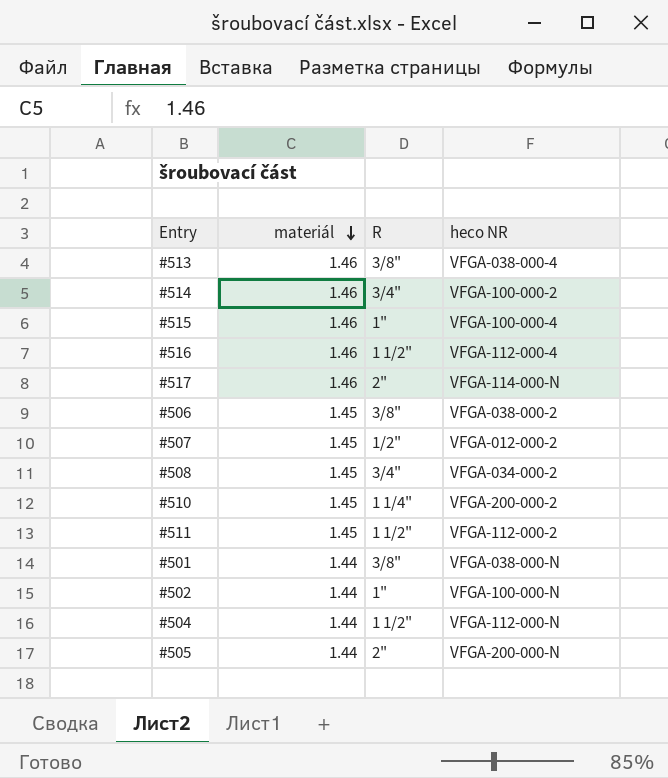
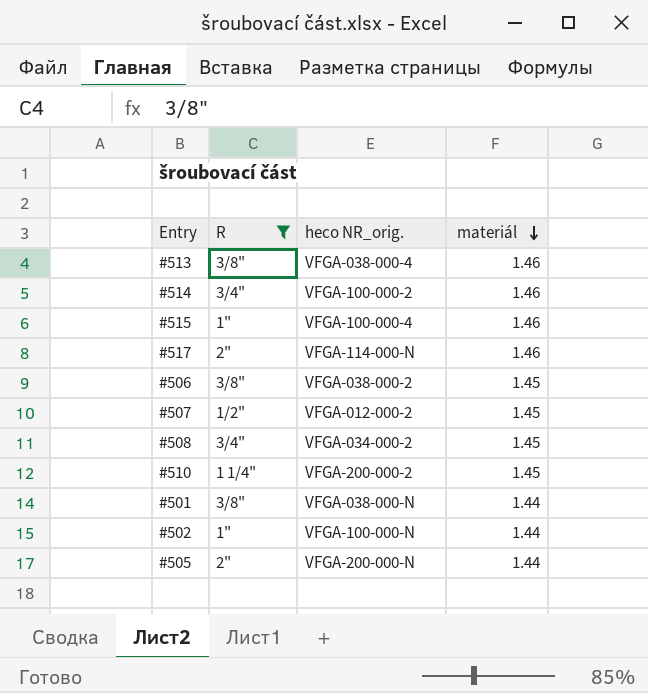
filter: none -> R != 1 1/2"
column name: heco NR -> heco NR_orig.
column materiál | position: 2 -> 4

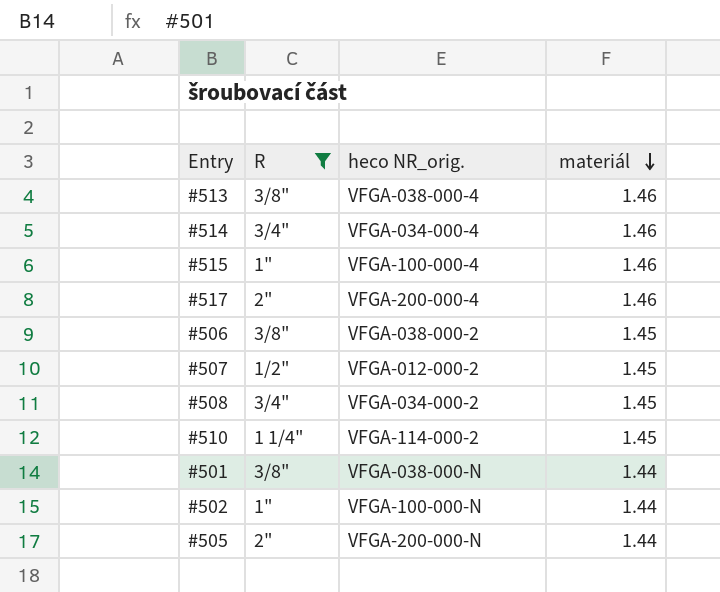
#514 | heco NR_orig.: VFGA-100-000-2 -> VFGA-034-000-4
#517 | heco NR_orig.: VFGA-114-000-N -> VFGA-200-000-4
#510 | heco NR_orig.: VFGA-200-000-2 -> VFGA-114-000-2

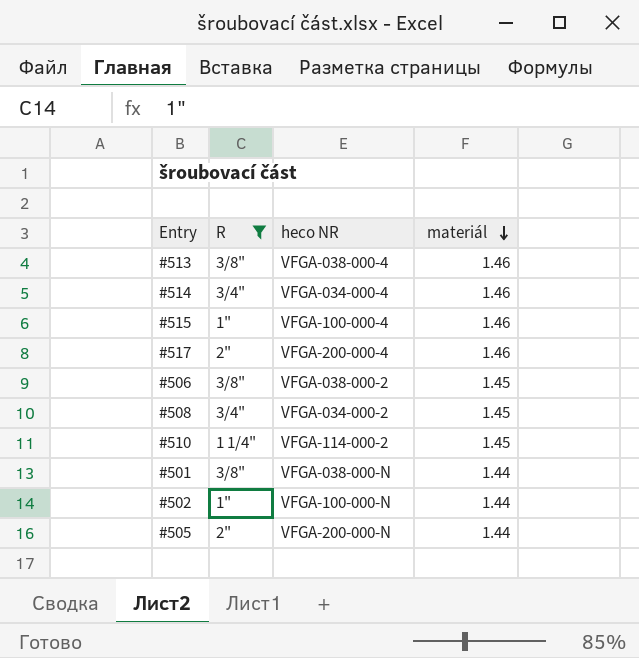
column name: heco NR_orig. -> heco NR
row #507: 1/2" | VFGA-012-000-2 | 1.45 -> none

